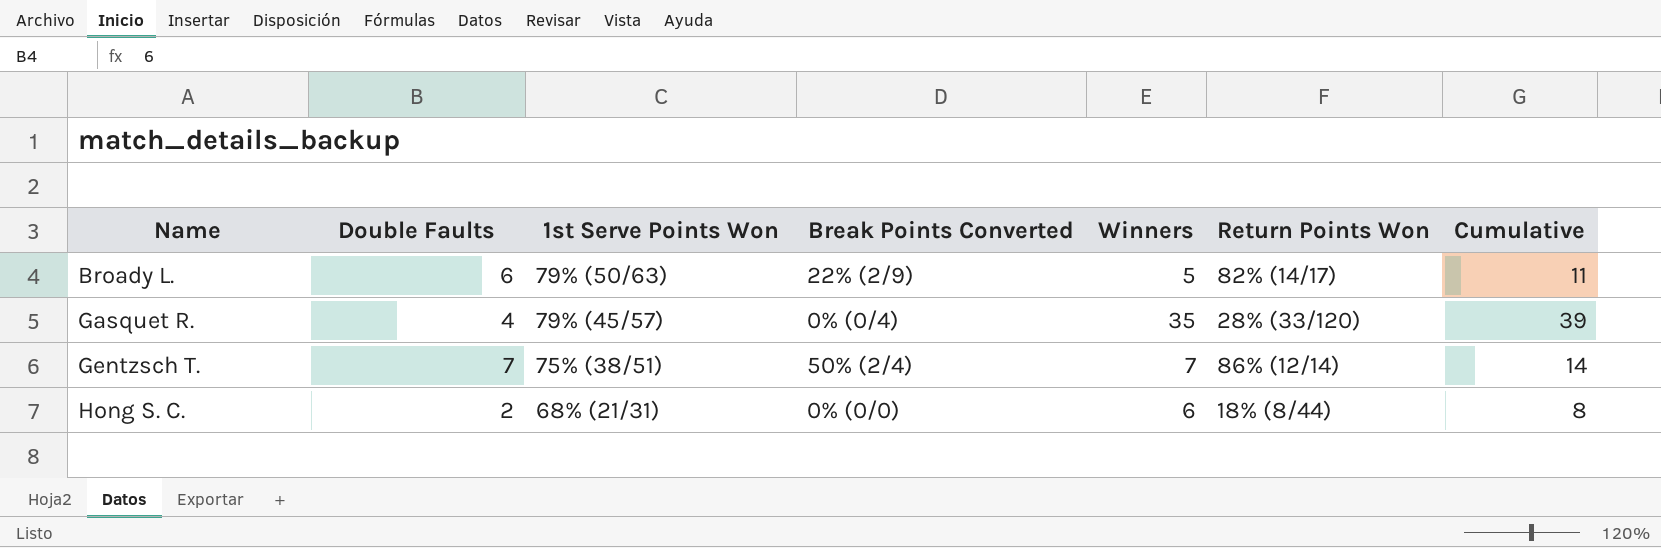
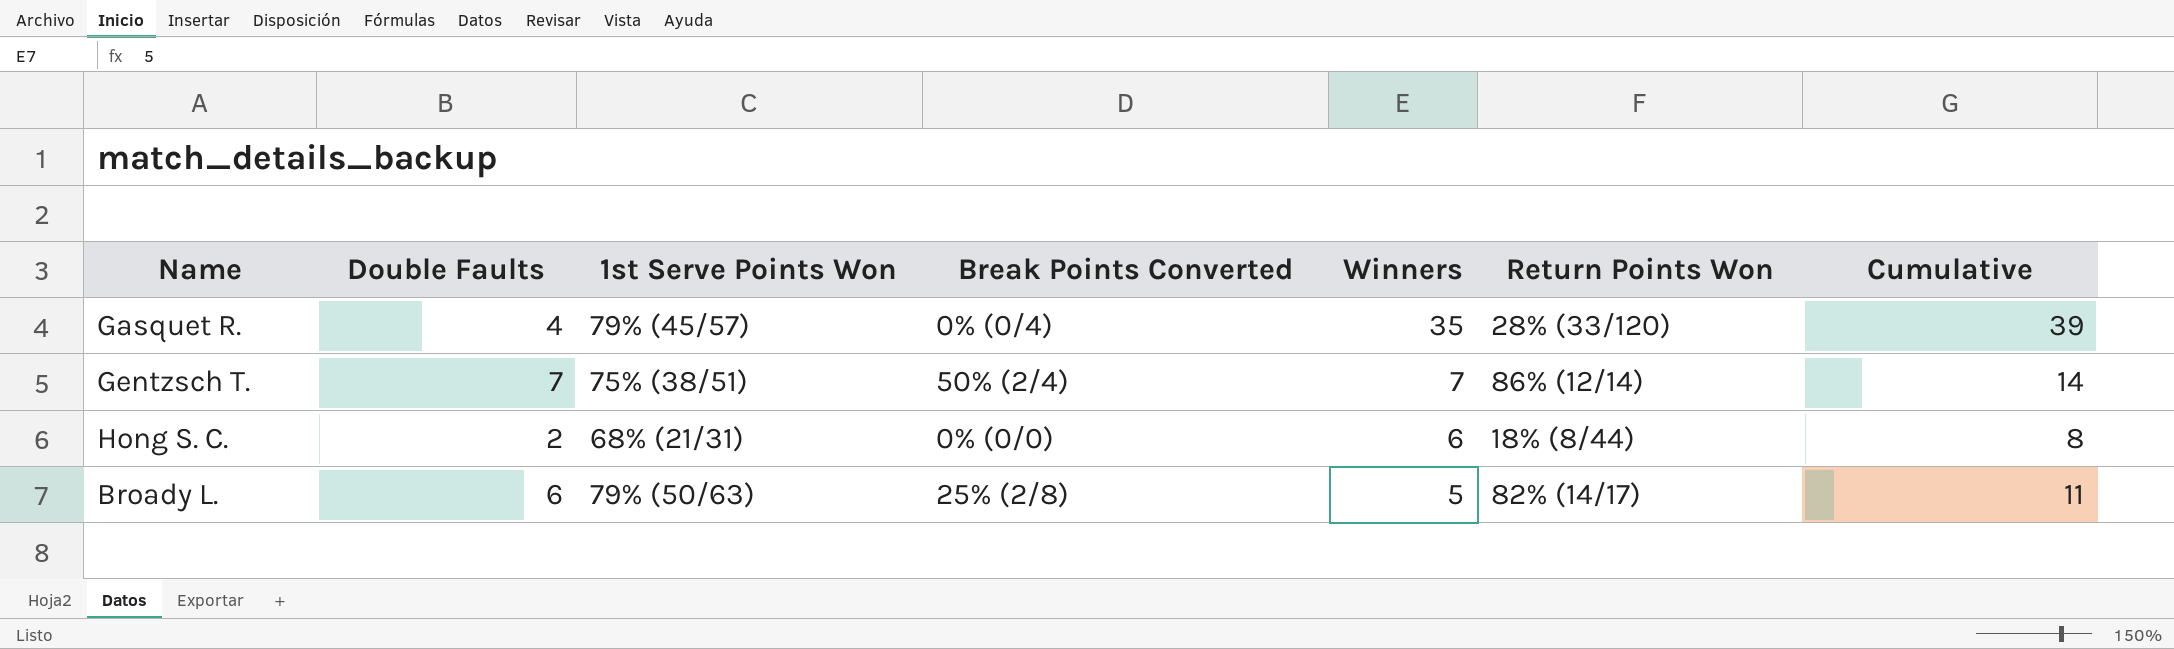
row order: Name ascending -> Winners descending
Broady L. | Break Points Converted: 22% (2/9) -> 25% (2/8)

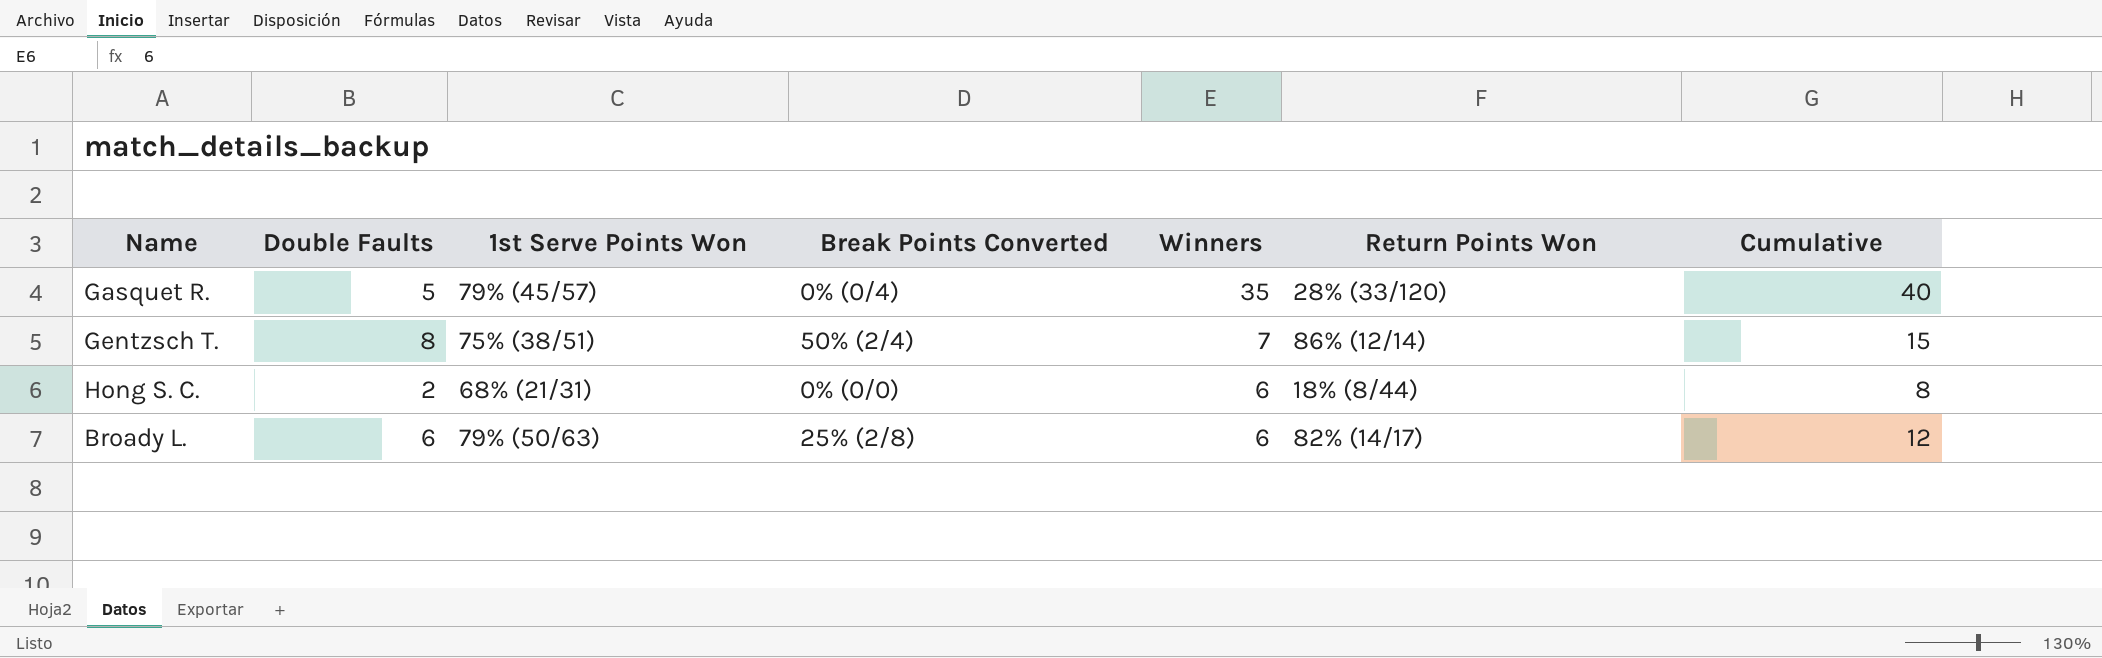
Gasquet R. | Double Faults: 4 -> 5
Gasquet R. | Cumulative: 39 -> 40
Gentzsch T. | Double Faults: 7 -> 8
Gentzsch T. | Cumulative: 14 -> 15
Broady L. | Winners: 5 -> 6
Broady L. | Cumulative: 11 -> 12

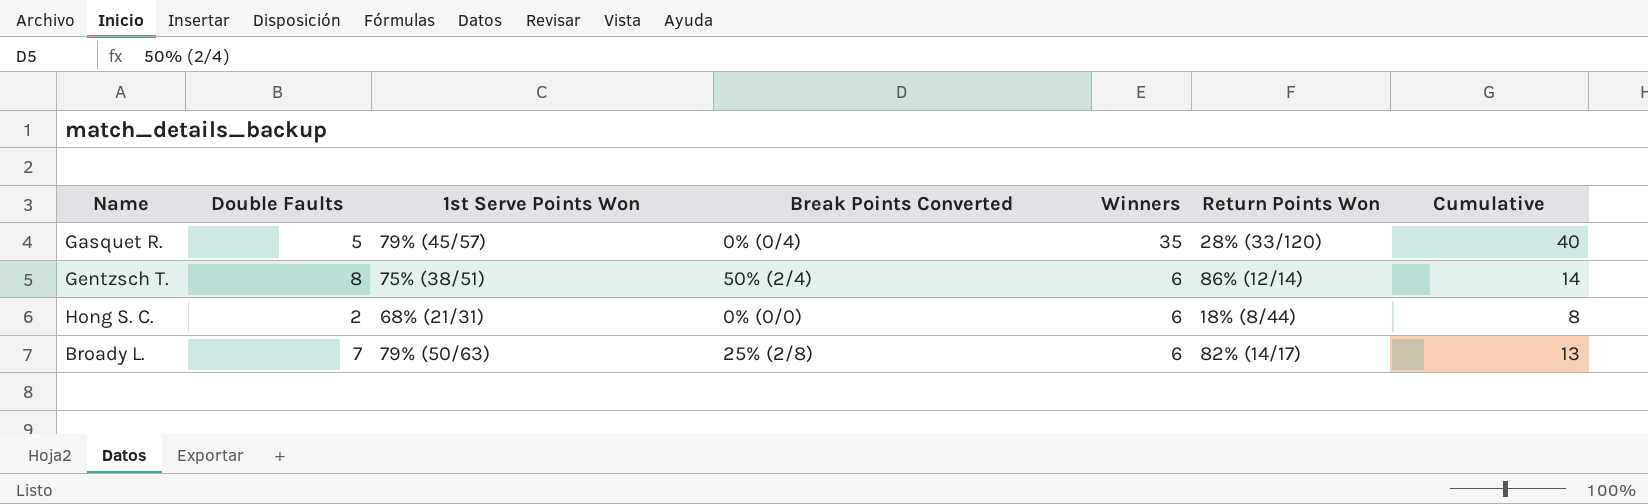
Gentzsch T. | Winners: 7 -> 6
Gentzsch T. | Cumulative: 15 -> 14
Broady L. | Double Faults: 6 -> 7
Broady L. | Cumulative: 12 -> 13

